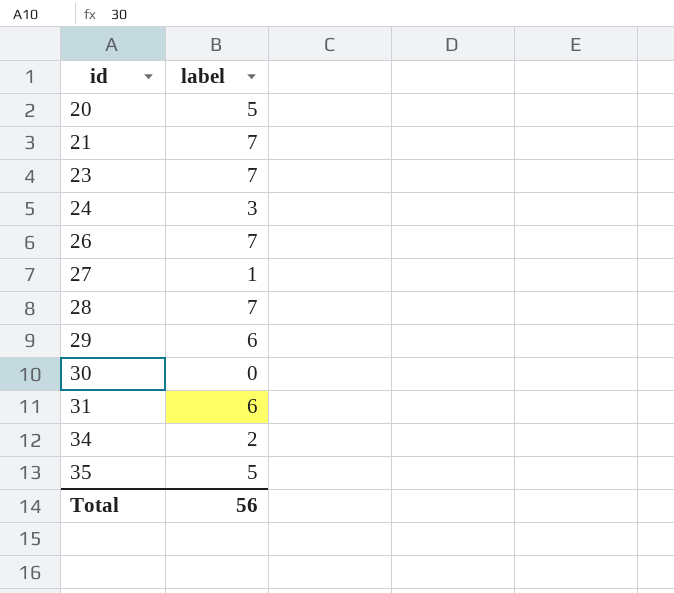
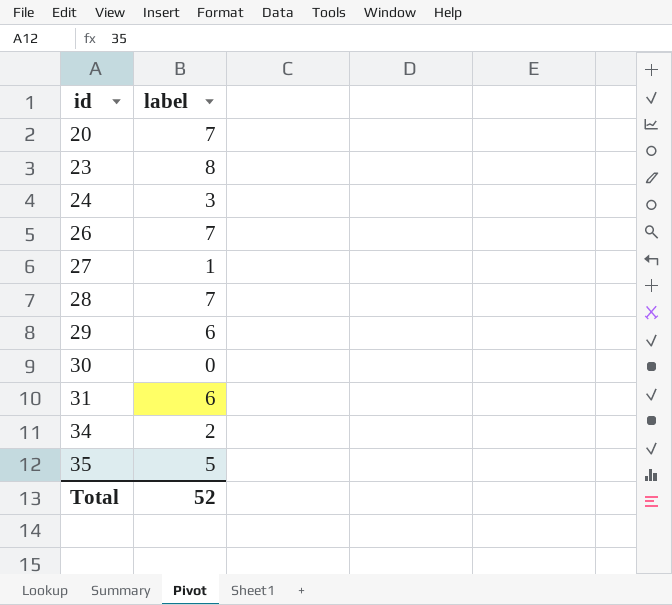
row 21: 7 -> none
20 | label: 5 -> 7
23 | label: 7 -> 8
Total | label: 56 -> 52

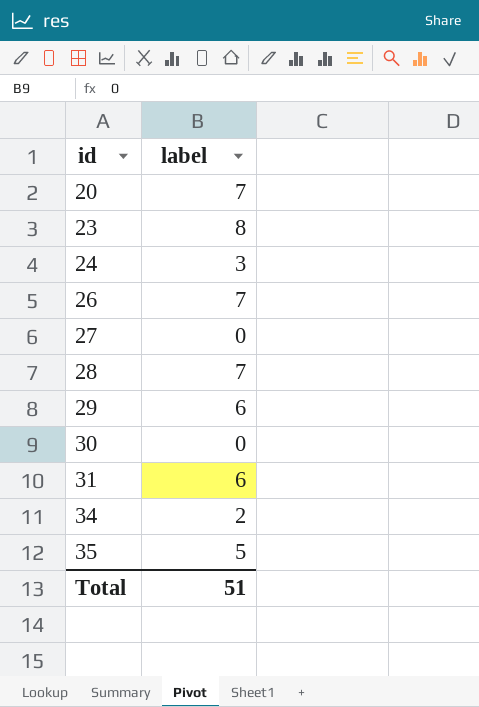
27 | label: 1 -> 0
Total | label: 52 -> 51

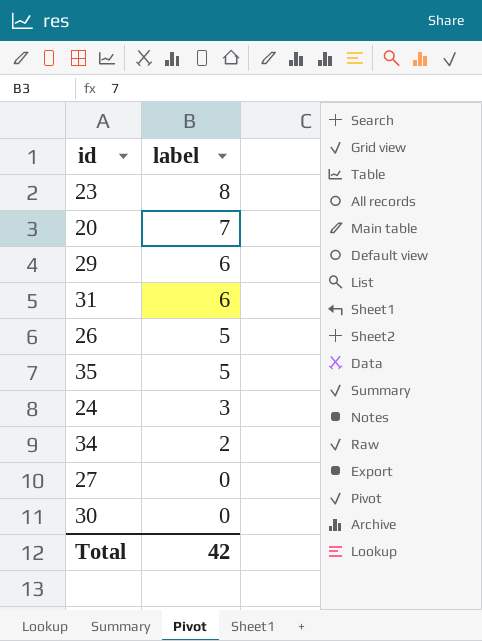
row order: id ascending -> label descending
row 28: 7 -> none
26 | label: 7 -> 5
Total | label: 51 -> 42

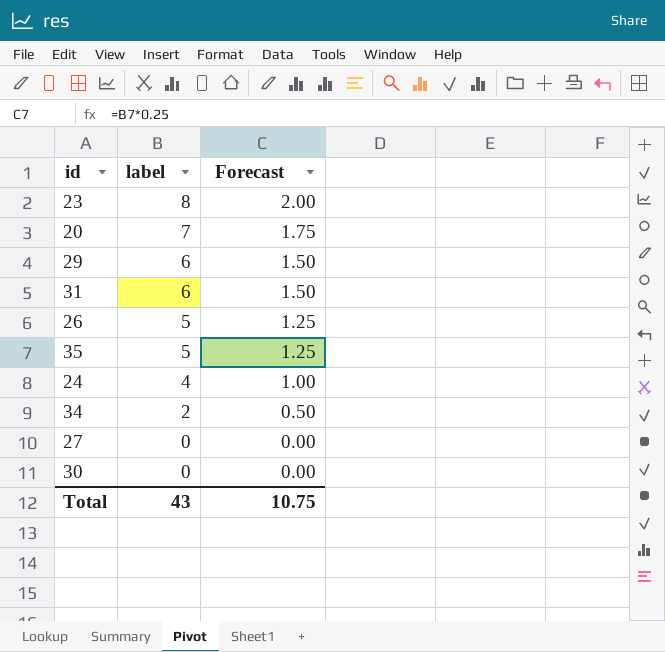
column Forecast | formula: none -> [label] * 0.25
24 | label: 3 -> 4
Total | label: 42 -> 43

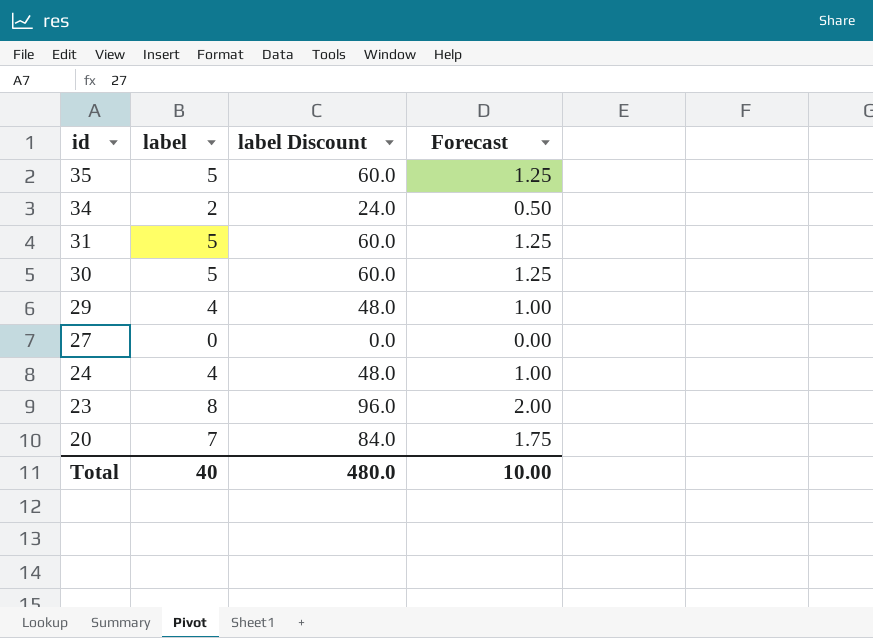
row order: label descending -> id descending
column label Discount | formula: none -> [label] * 12
row 26: 5 | 1.25 -> none
31 | label: 6 -> 5
31 | Forecast: 1.50 -> 1.25
30 | label: 0 -> 5
30 | Forecast: 0.00 -> 1.25
29 | label: 6 -> 4
29 | Forecast: 1.50 -> 1.00
Total | label: 43 -> 40
Total | Forecast: 10.75 -> 10.00

